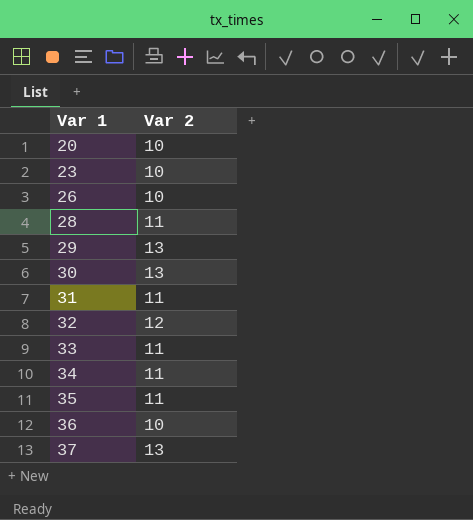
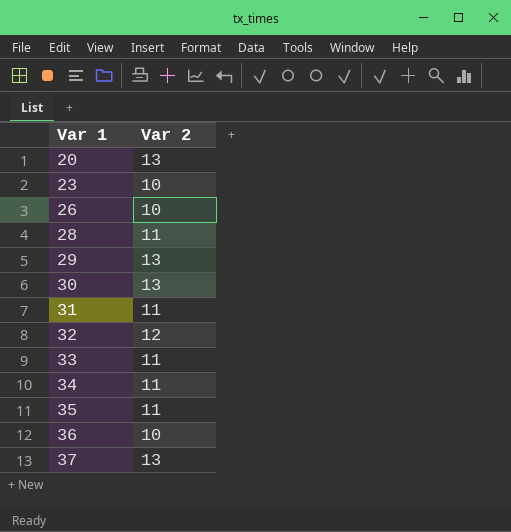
20 | Var 2: 10 -> 13

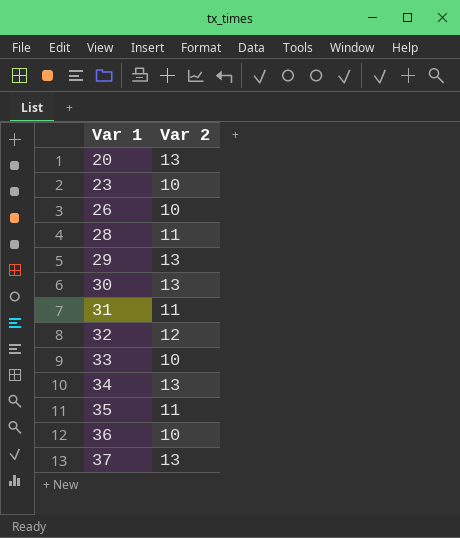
33 | Var 2: 11 -> 10
34 | Var 2: 11 -> 13

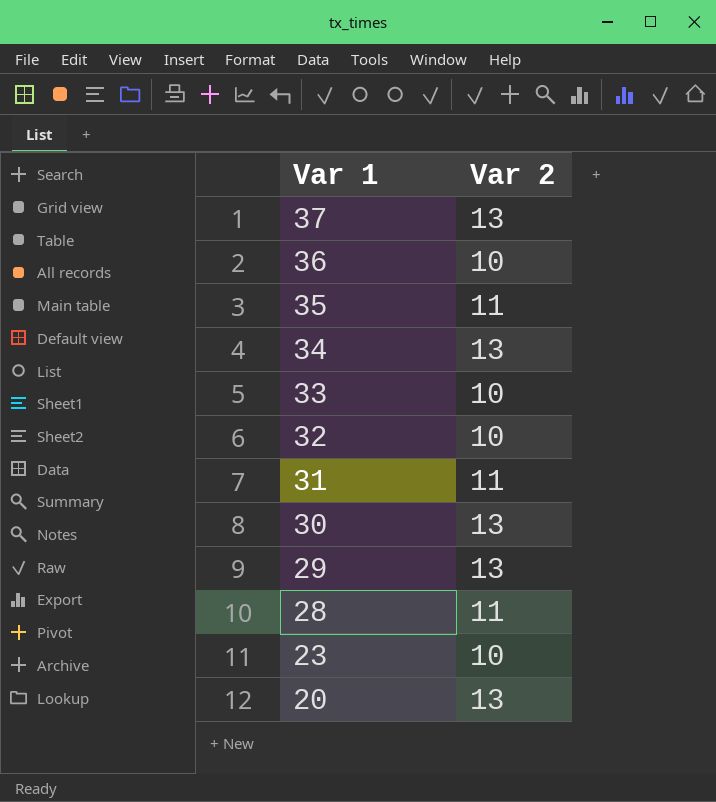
row order: Var 1 ascending -> Var 1 descending
row 26: 10 -> none
32 | Var 2: 12 -> 10

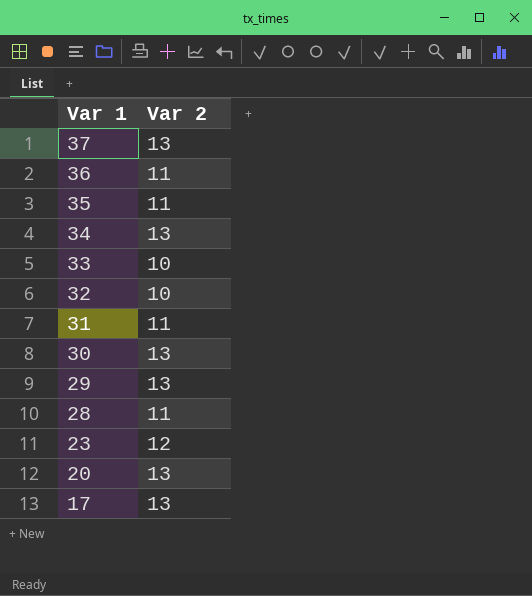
36 | Var 2: 10 -> 11
23 | Var 2: 10 -> 12
row 17: none -> 13

